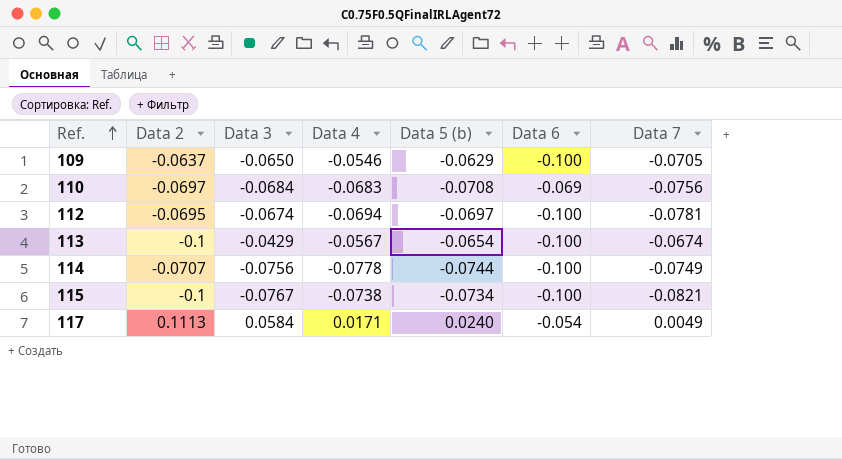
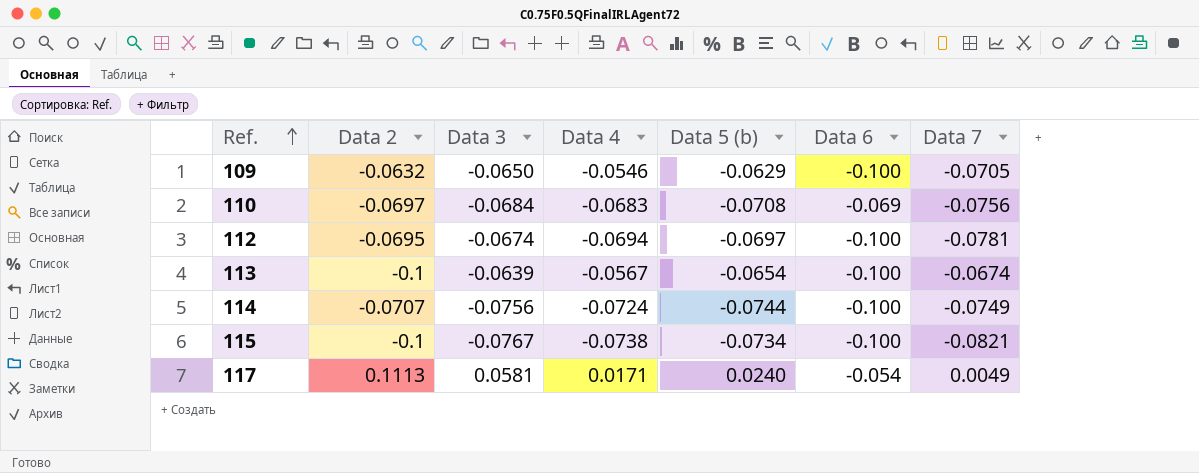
109 | Data 2: -0.0637 -> -0.0632
113 | Data 3: -0.0429 -> -0.0639
114 | Data 4: -0.0778 -> -0.0724
117 | Data 3: 0.0584 -> 0.0581

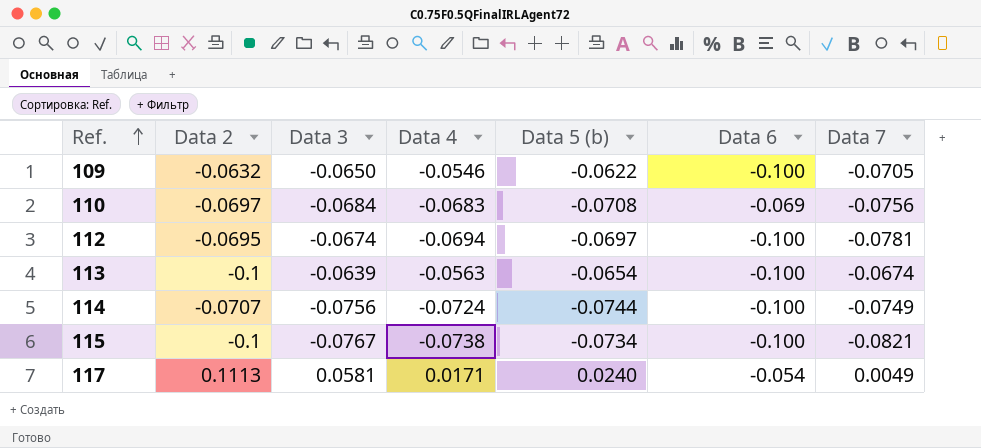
109 | Data 5 (b): -0.0629 -> -0.0622
113 | Data 4: -0.0567 -> -0.0563

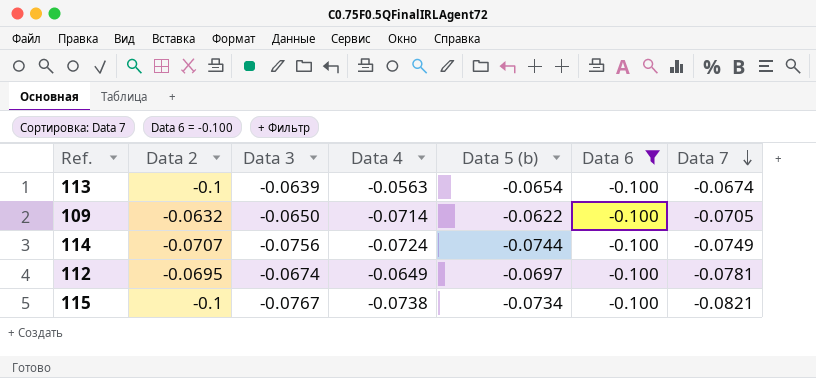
filter: none -> Data 6 = -0.100
row order: Ref. ascending -> Data 7 descending
109 | Data 4: -0.0546 -> -0.0714
112 | Data 4: -0.0694 -> -0.0649

